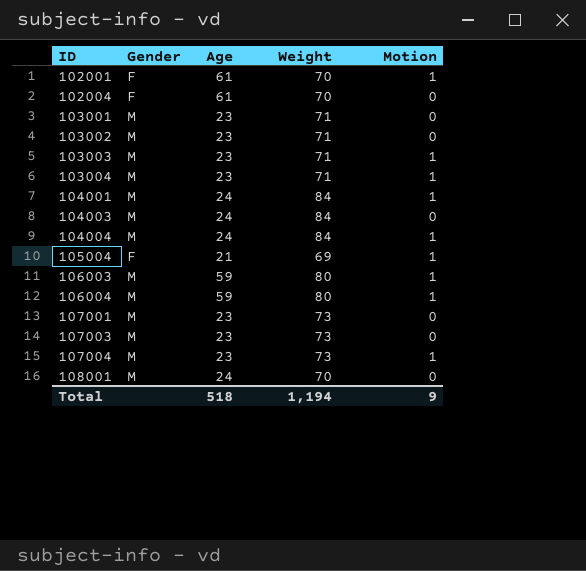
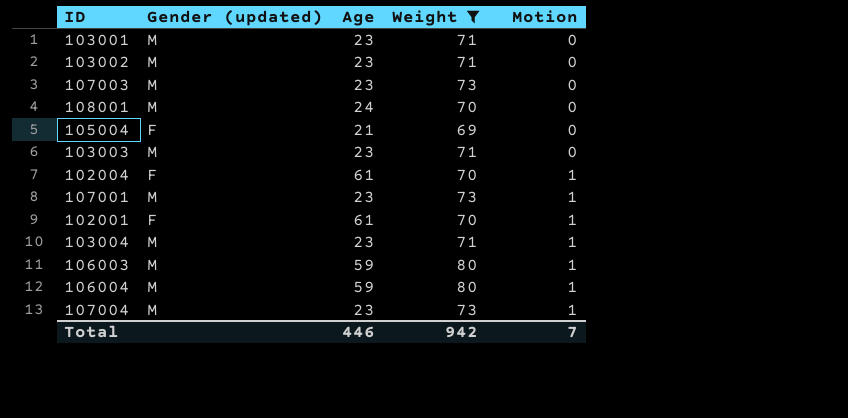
filter: none -> Weight != 84
row order: ID ascending -> Motion ascending
column name: Gender -> Gender (updated)
105004 | Motion: 1 -> 0
103003 | Motion: 1 -> 0
102004 | Motion: 0 -> 1
107001 | Motion: 0 -> 1
Total | Age: 518 -> 446
Total | Weight: 1,194 -> 942
Total | Motion: 9 -> 7

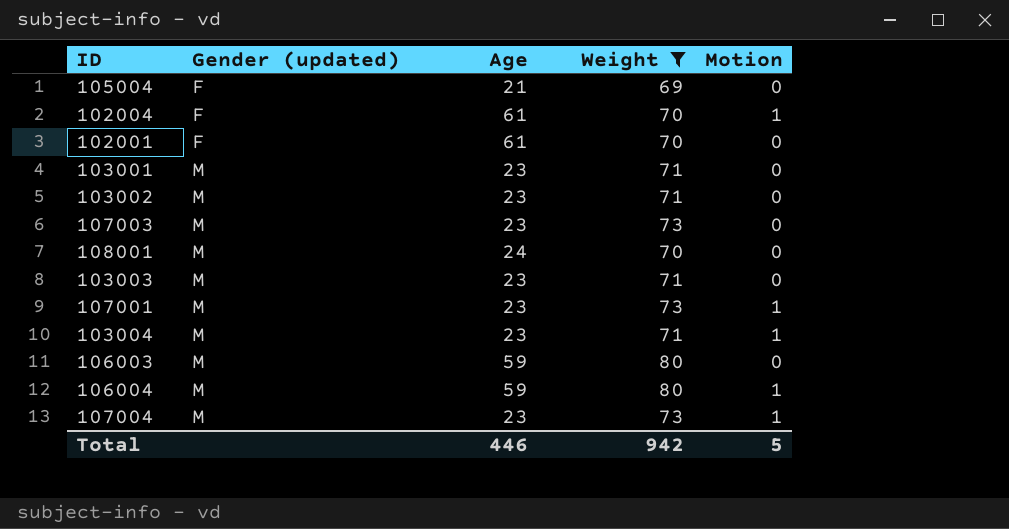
row order: Motion ascending -> Gender (updated) ascending
102001 | Motion: 1 -> 0
106003 | Motion: 1 -> 0
Total | Motion: 7 -> 5

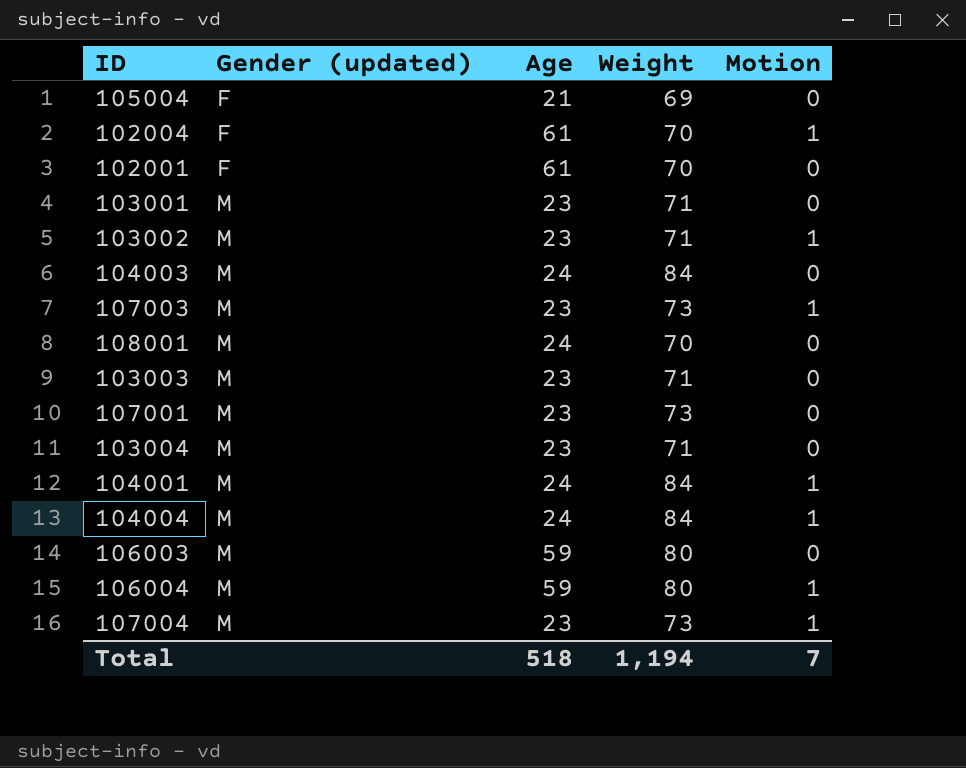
filter: Weight != 84 -> none
103002 | Motion: 0 -> 1
107003 | Motion: 0 -> 1
107001 | Motion: 1 -> 0
103004 | Motion: 1 -> 0
Total | Age: 446 -> 518
Total | Weight: 942 -> 1,194
Total | Motion: 5 -> 7

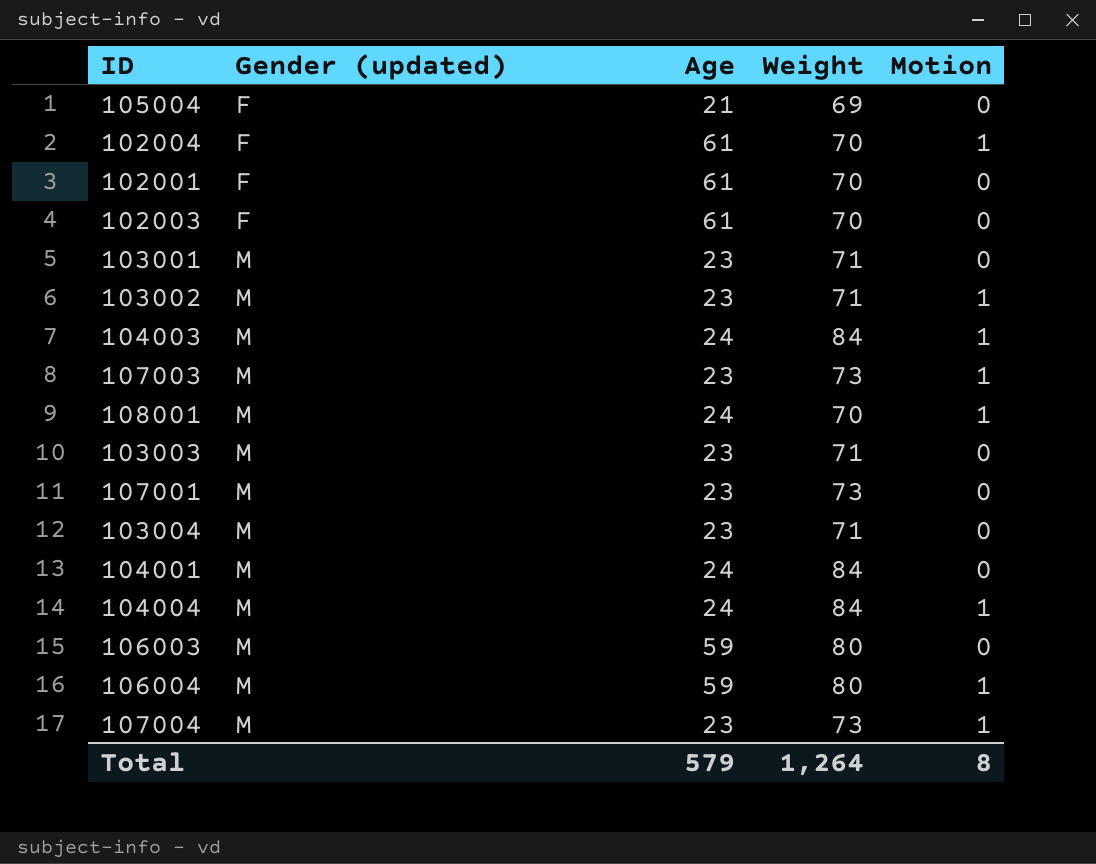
row 102003: none -> F | 61 | 70 | 0
104003 | Motion: 0 -> 1
108001 | Motion: 0 -> 1
104001 | Motion: 1 -> 0
Total | Age: 518 -> 579
Total | Weight: 1,194 -> 1,264
Total | Motion: 7 -> 8

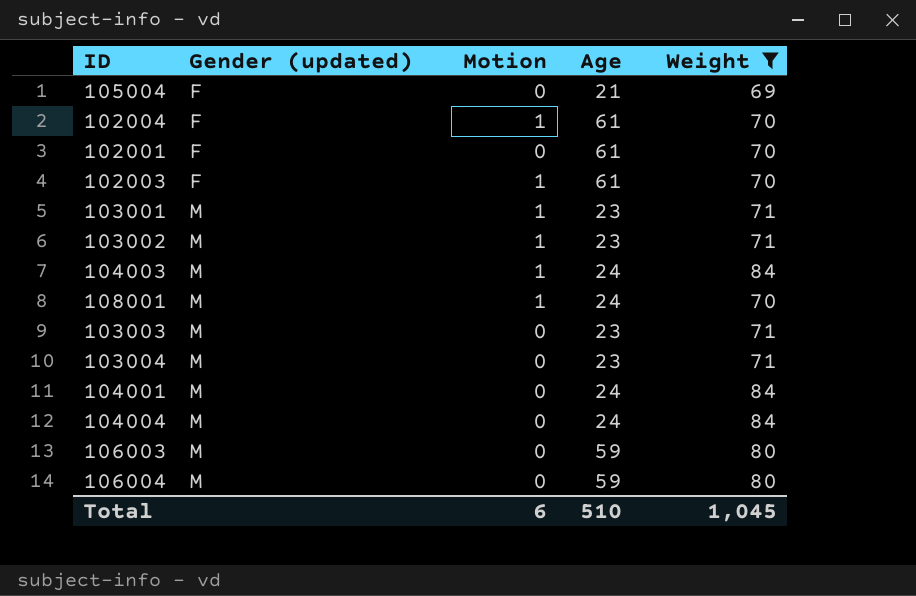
filter: none -> Weight != 73
column Motion | position: 5 -> 3
102003 | Motion: 0 -> 1
103001 | Motion: 0 -> 1
104004 | Motion: 1 -> 0
106004 | Motion: 1 -> 0
Total | Motion: 8 -> 6
Total | Age: 579 -> 510
Total | Weight: 1,264 -> 1,045

